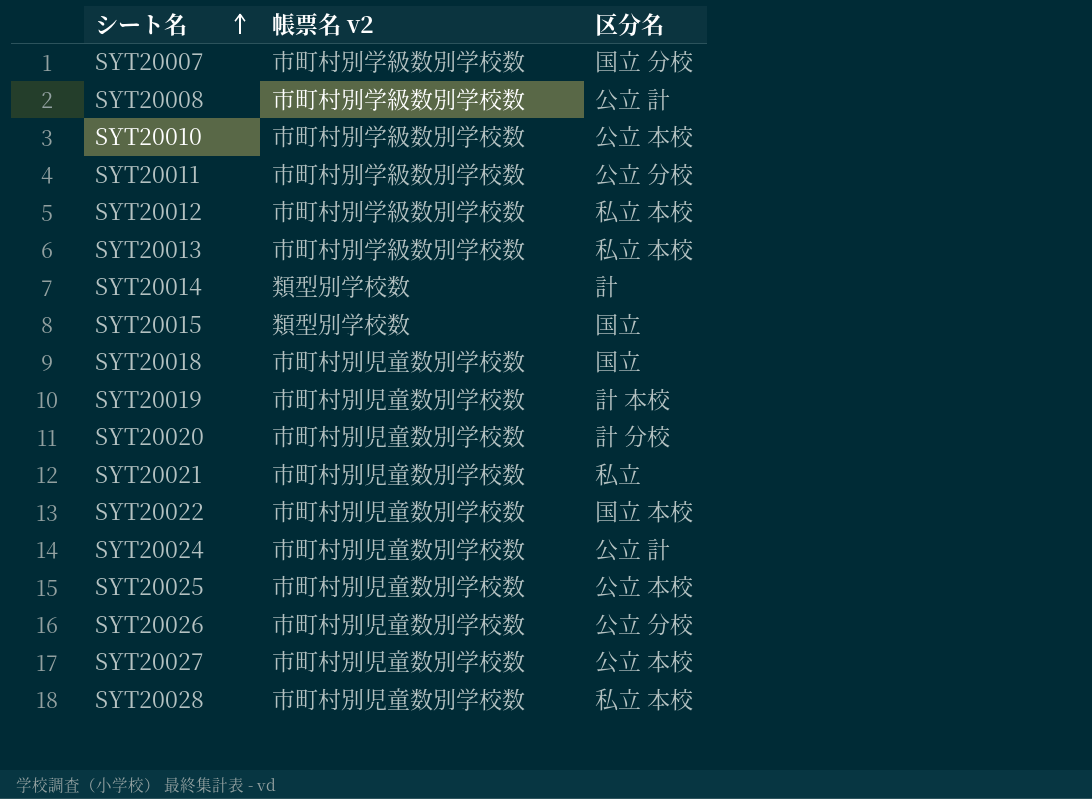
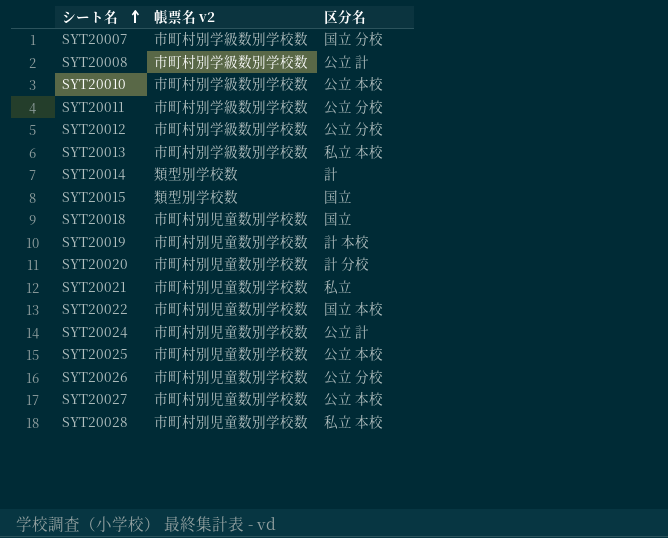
SYT20012 | 区分名: 私立 本校 -> 公立 分校

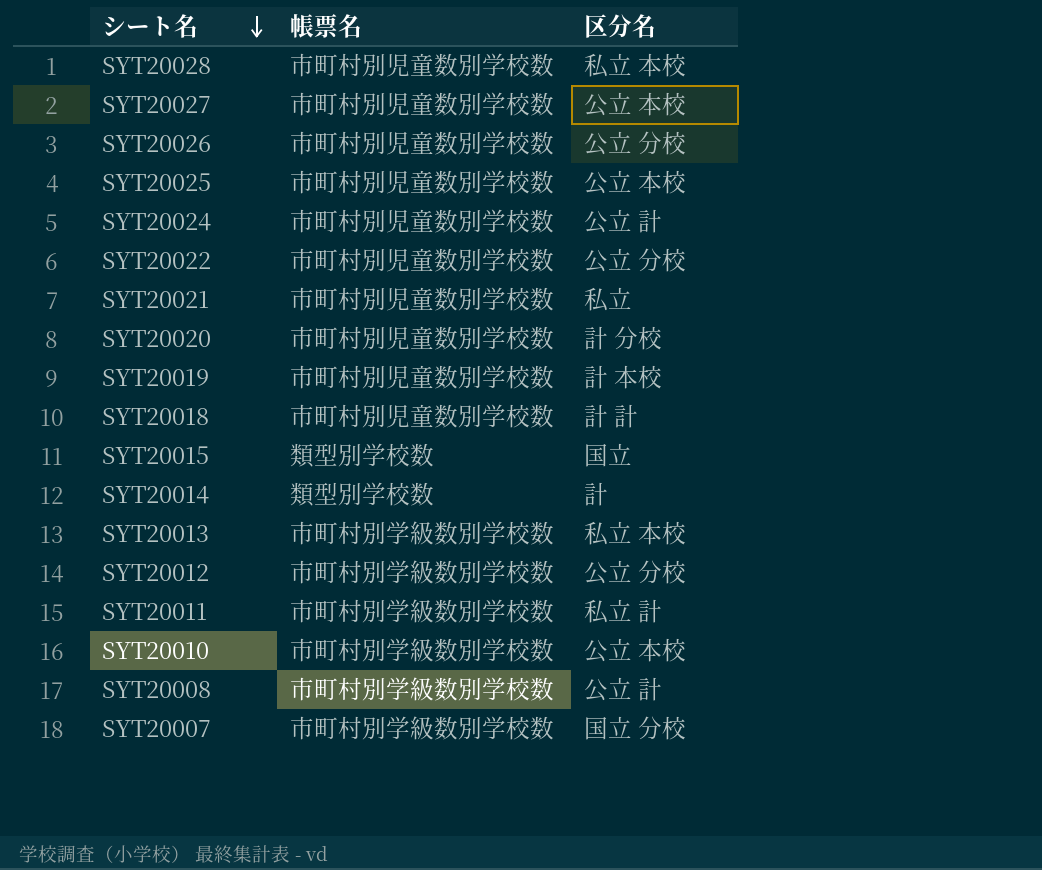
row order: シート名 ascending -> シート名 descending
column name: 帳票名 v2 -> 帳票名
SYT20022 | 区分名: 国立 本校 -> 公立 分校
SYT20018 | 区分名: 国立 -> 計 計
SYT20011 | 区分名: 公立 分校 -> 私立 計

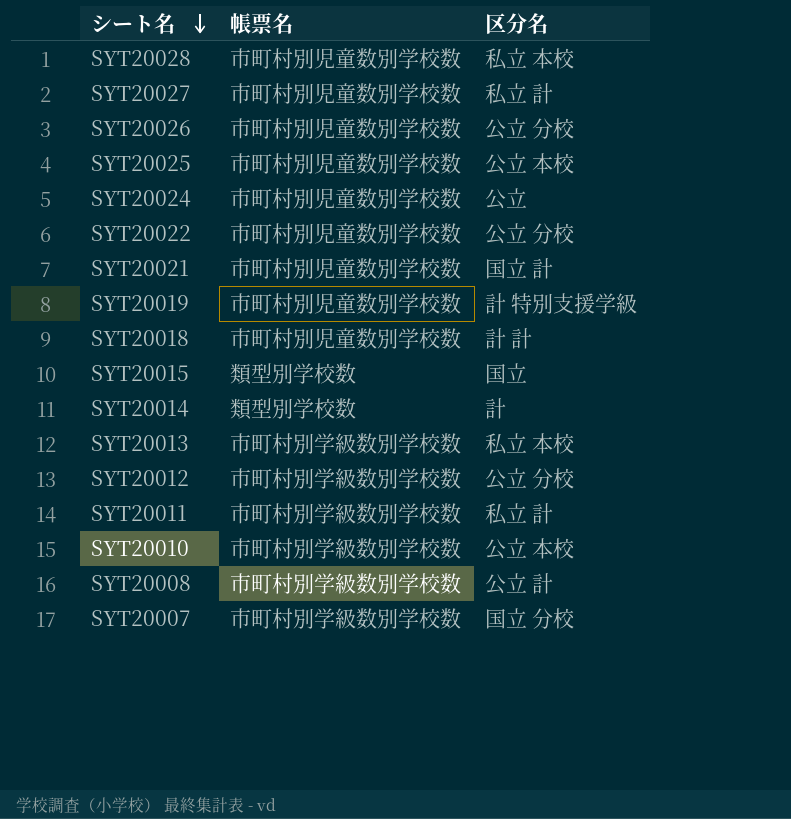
row SYT20020: 市町村別児童数別学校数 | 計 分校 -> none
SYT20027 | 区分名: 公立 本校 -> 私立 計
SYT20024 | 区分名: 公立 計 -> 公立
SYT20021 | 区分名: 私立 -> 国立 計
SYT20019 | 区分名: 計 本校 -> 計 特別支援学級

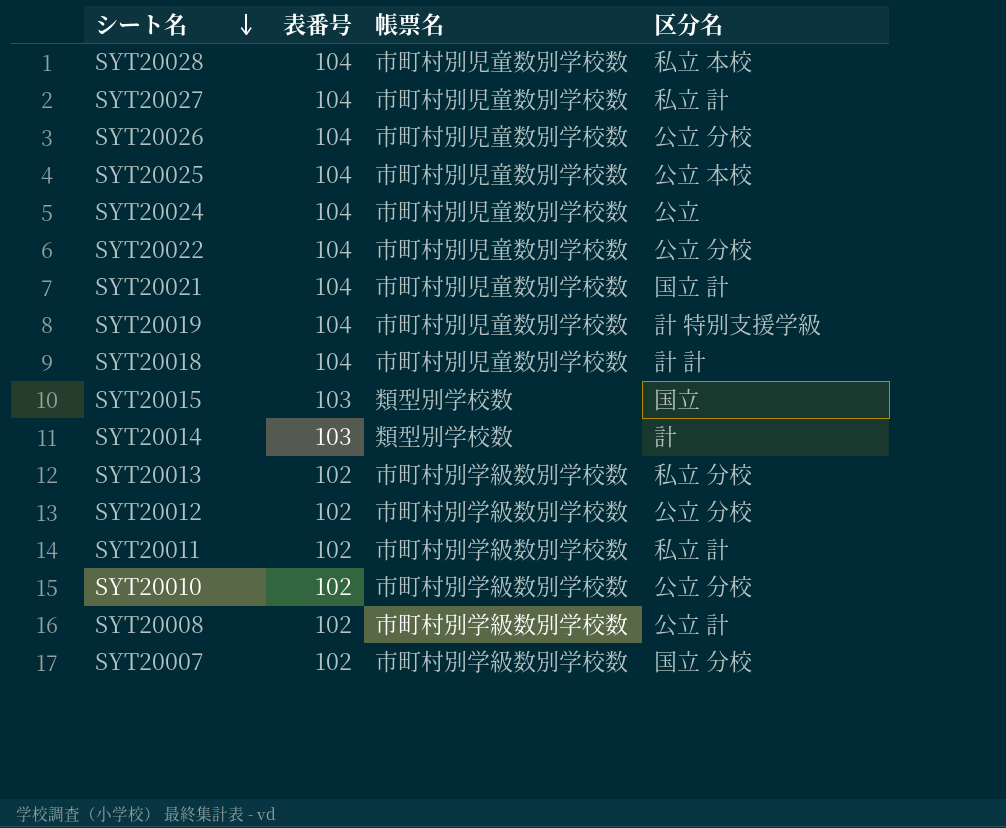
column 表番号 | position: none -> 2
SYT20013 | 区分名: 私立 本校 -> 私立 分校
SYT20010 | 区分名: 公立 本校 -> 公立 分校

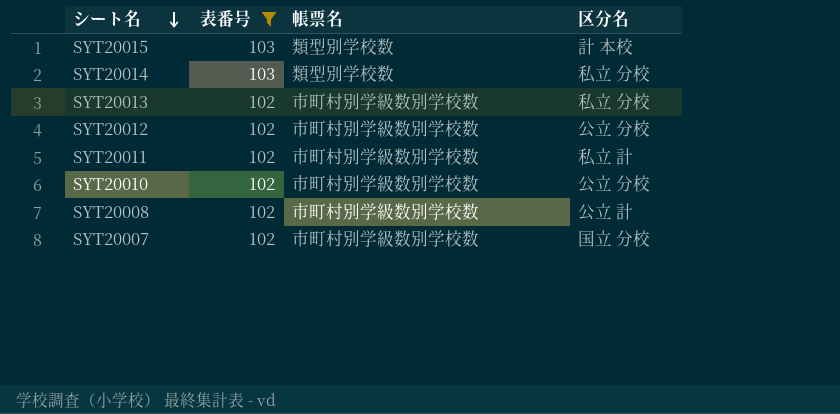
filter: none -> 表番号 != 104
SYT20015 | 区分名: 国立 -> 計 本校
SYT20014 | 区分名: 計 -> 私立 分校

